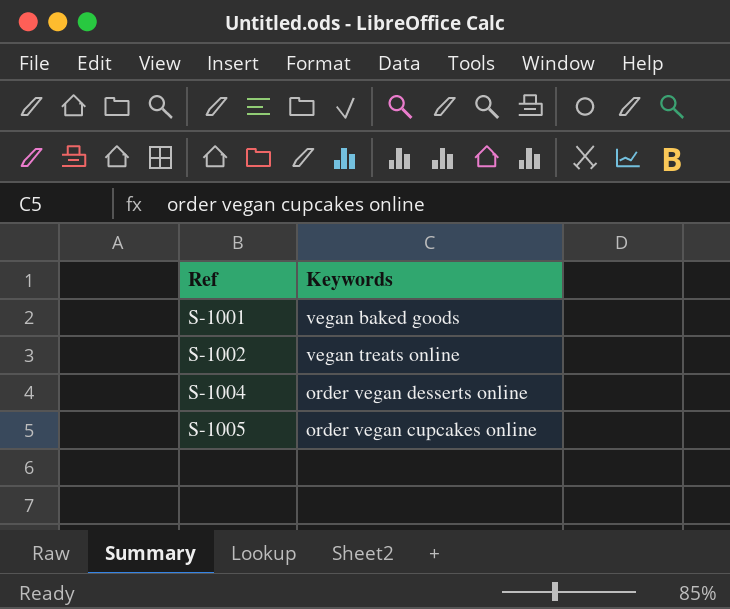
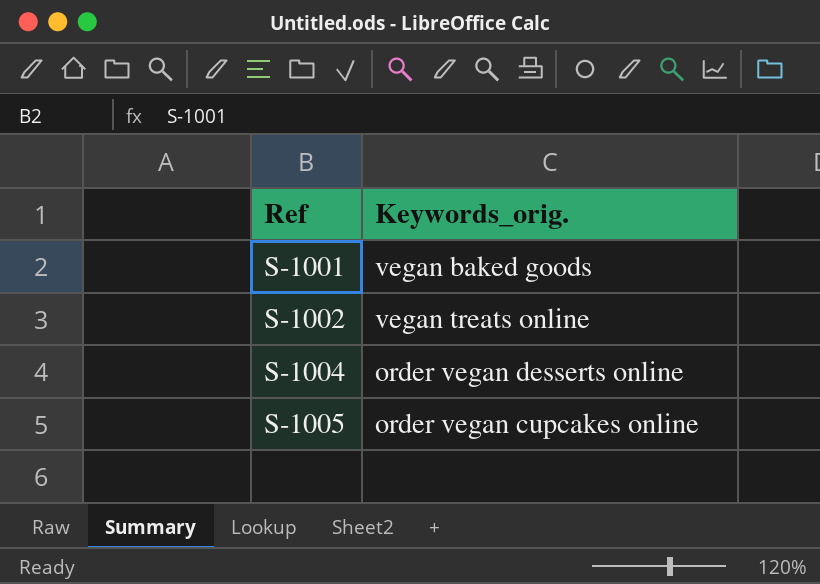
column name: Keywords -> Keywords_orig.

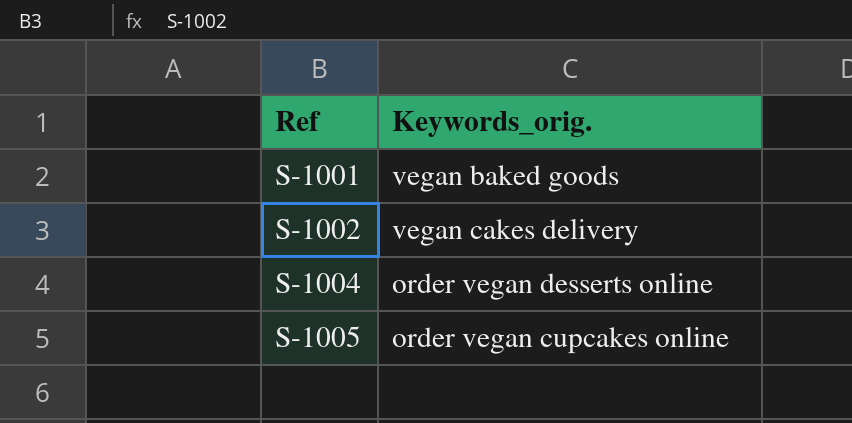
S-1002 | Keywords_orig.: vegan treats online -> vegan cakes delivery

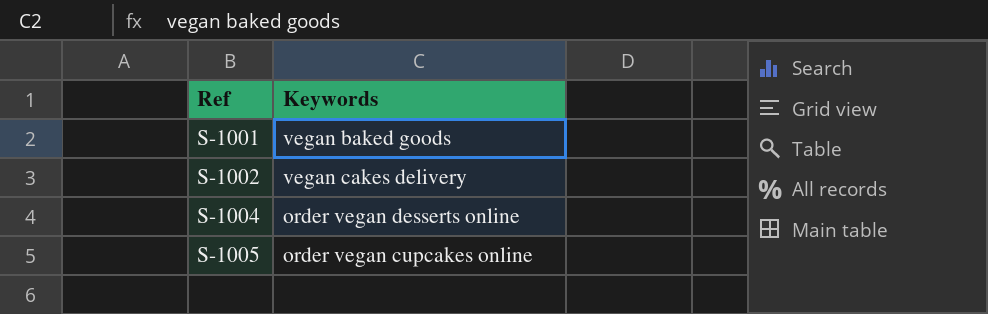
column name: Keywords_orig. -> Keywords

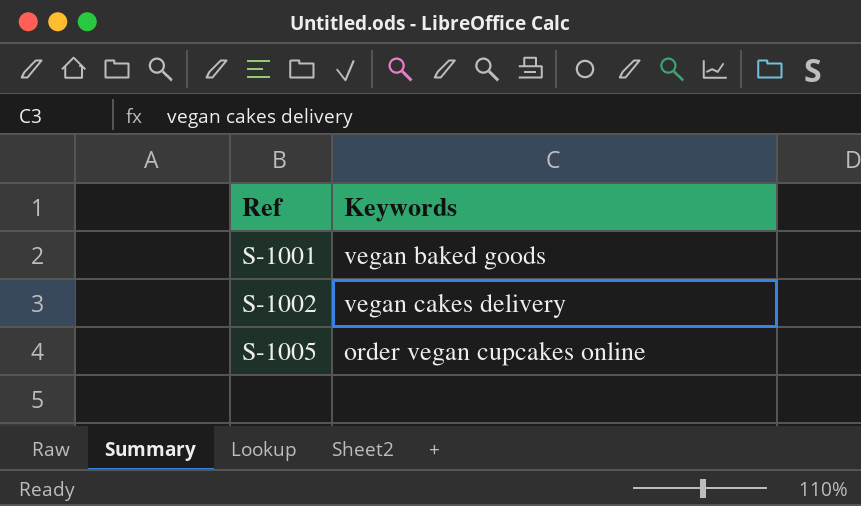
row S-1004: order vegan desserts online -> none

